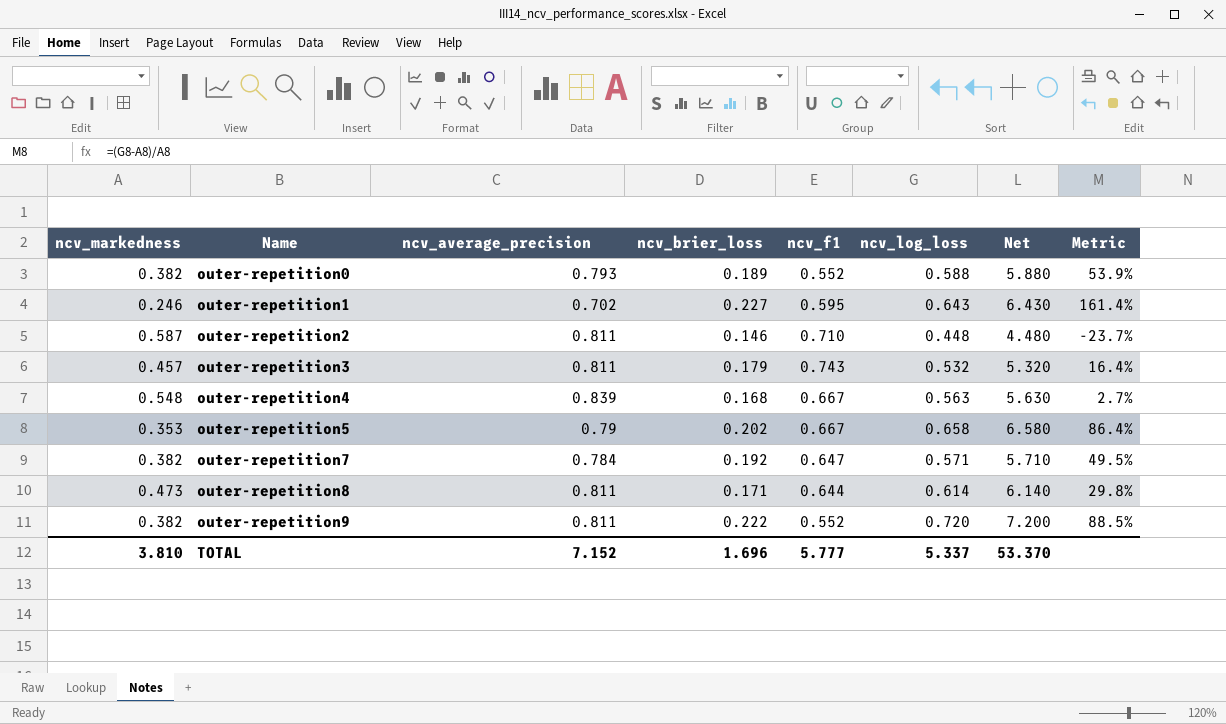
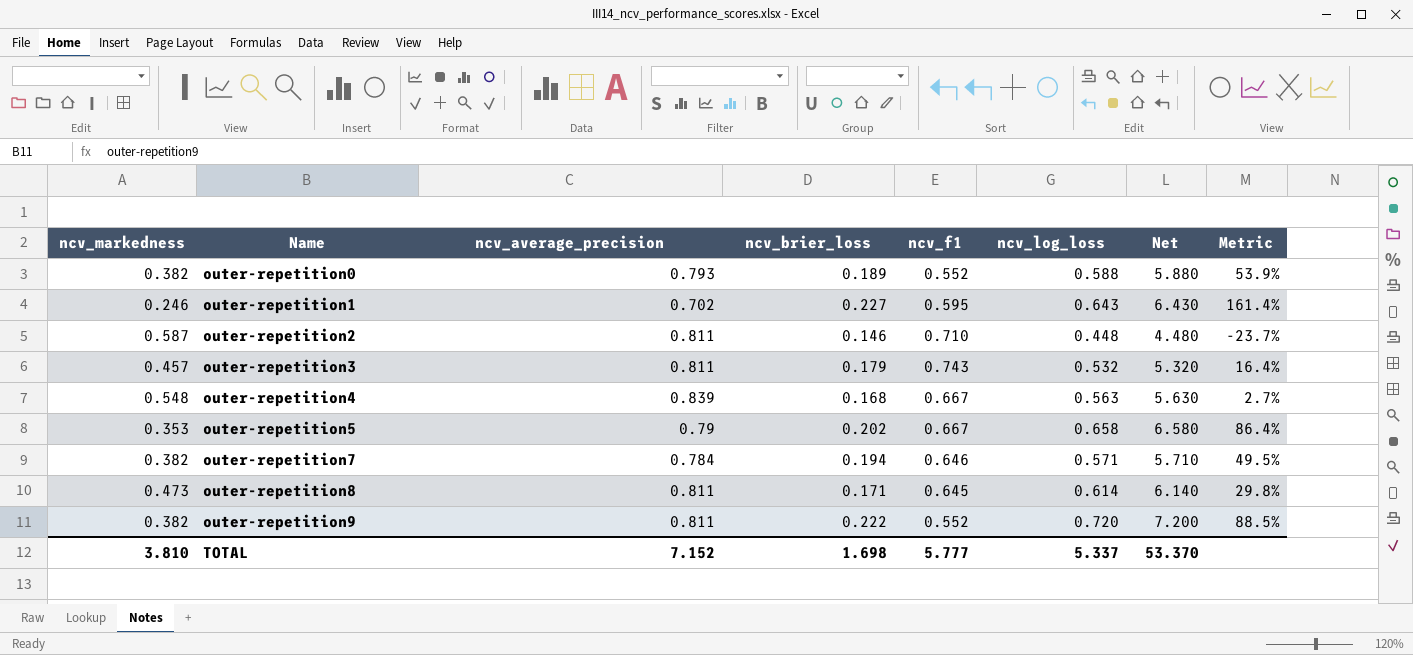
outer-repetition7 | ncv_brier_loss: 0.192 -> 0.194
outer-repetition7 | ncv_f1: 0.647 -> 0.646
outer-repetition8 | ncv_f1: 0.644 -> 0.645
TOTAL | ncv_brier_loss: 1.696 -> 1.698

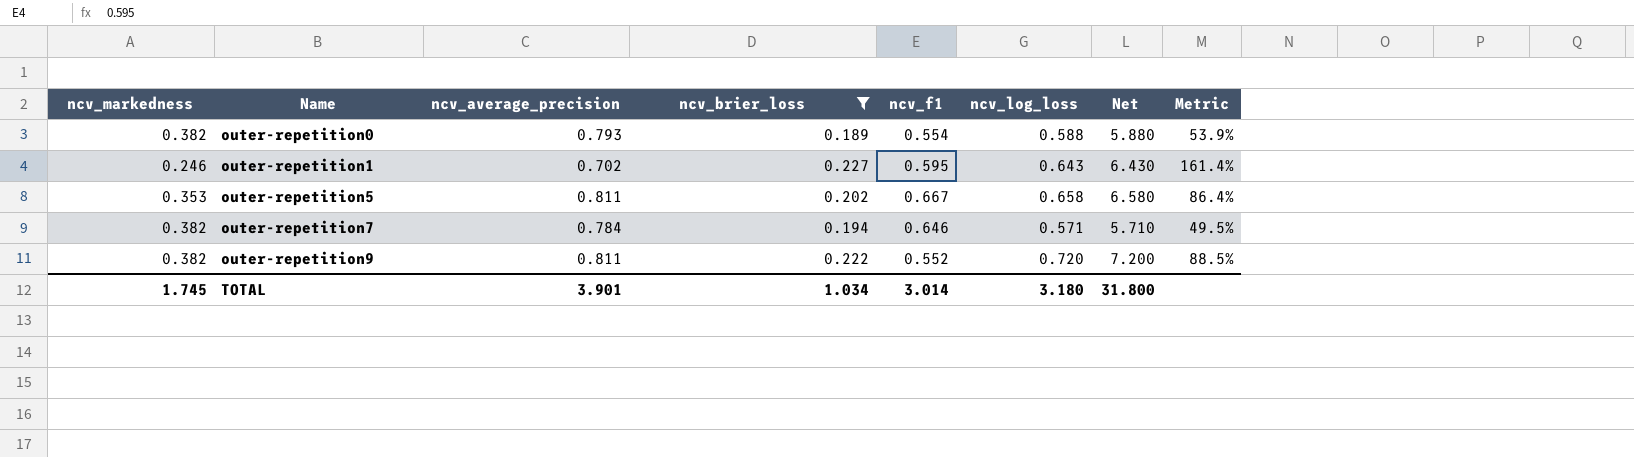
filter: none -> ncv_brier_loss >= 0.189
outer-repetition0 | ncv_f1: 0.552 -> 0.554
outer-repetition5 | ncv_average_precision: 0.79 -> 0.811
TOTAL | ncv_markedness: 3.810 -> 1.745
TOTAL | ncv_average_precision: 7.152 -> 3.901
TOTAL | ncv_brier_loss: 1.698 -> 1.034
TOTAL | ncv_f1: 5.777 -> 3.014
TOTAL | ncv_log_loss: 5.337 -> 3.180
TOTAL | Net: 53.370 -> 31.800

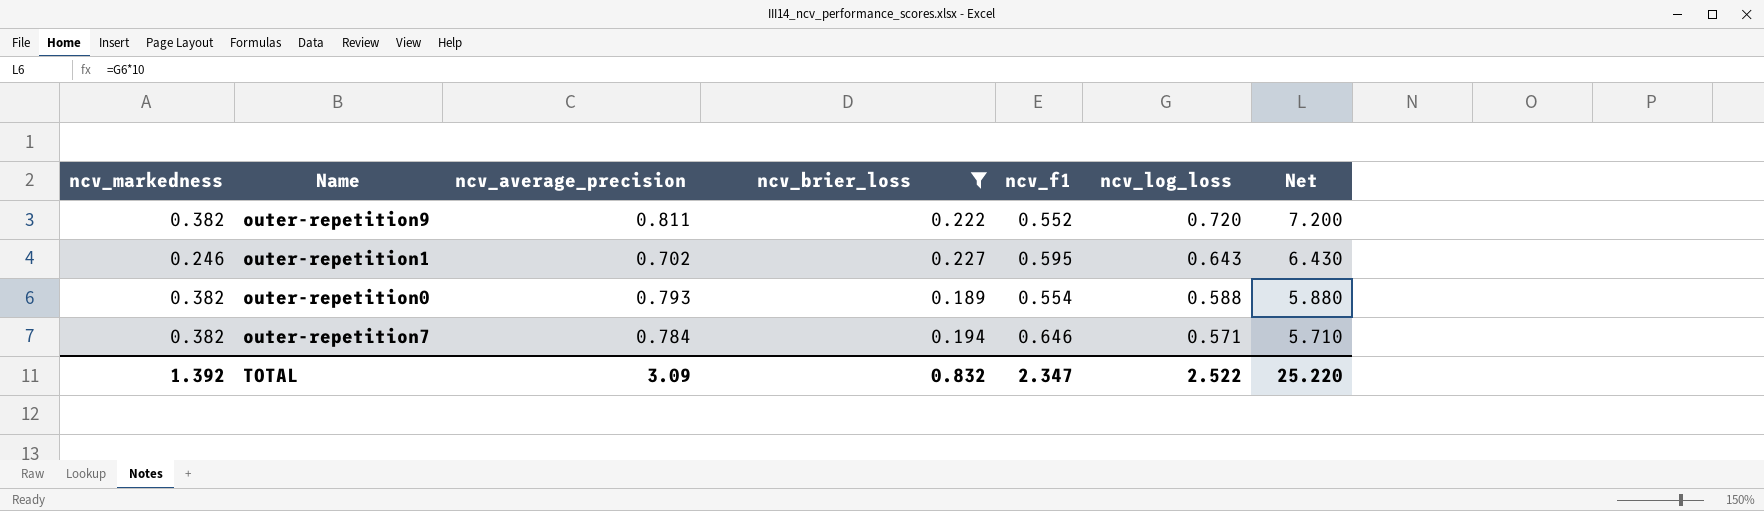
row order: Name ascending -> ncv_log_loss descending
column Metric | formula: ([ncv_log_loss] - [ncv_markedness]) / [ncv_markedness] -> none
row outer-repetition5: 0.353 | 0.811 | 0.202 | 0.667 | 0.658 | 6.580 | 86.4% -> none
TOTAL | ncv_markedness: 1.745 -> 1.392
TOTAL | ncv_average_precision: 3.901 -> 3.09
TOTAL | ncv_brier_loss: 1.034 -> 0.832
TOTAL | ncv_f1: 3.014 -> 2.347
TOTAL | ncv_log_loss: 3.180 -> 2.522
TOTAL | Net: 31.800 -> 25.220

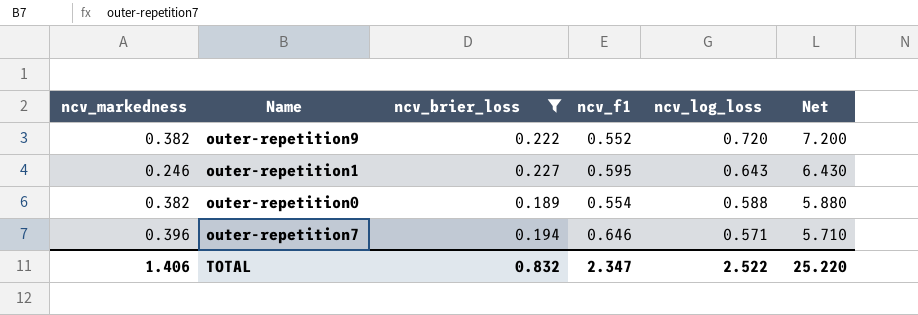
column ncv_average_precision | position: 3 -> none
outer-repetition7 | ncv_markedness: 0.382 -> 0.396
TOTAL | ncv_markedness: 1.392 -> 1.406

